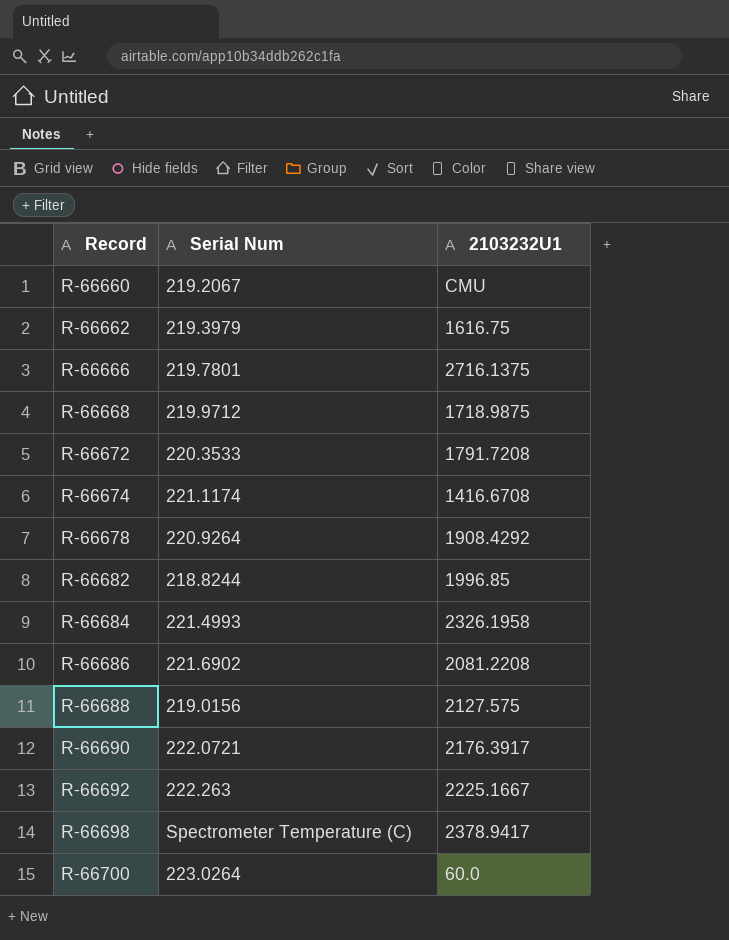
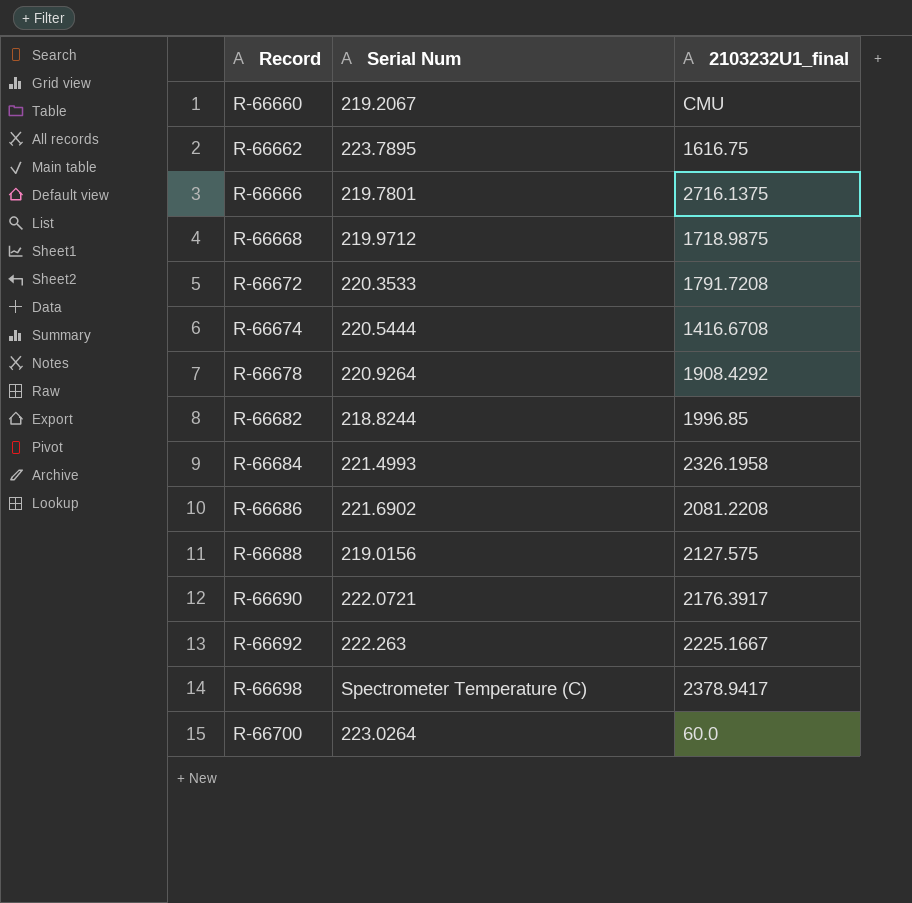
column name: 2103232U1 -> 2103232U1_final
R-66662 | Serial Num: 219.3979 -> 223.7895
R-66674 | Serial Num: 221.1174 -> 220.5444

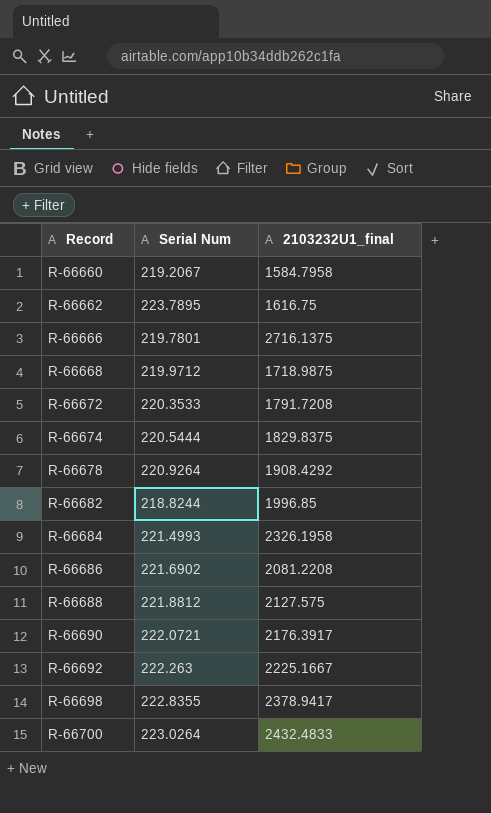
R-66660 | 2103232U1_final: CMU -> 1584.7958
R-66674 | 2103232U1_final: 1416.6708 -> 1829.8375
R-66688 | Serial Num: 219.0156 -> 221.8812
R-66698 | Serial Num: Spectrometer Temperature (C) -> 222.8355
R-66700 | 2103232U1_final: 60.0 -> 2432.4833

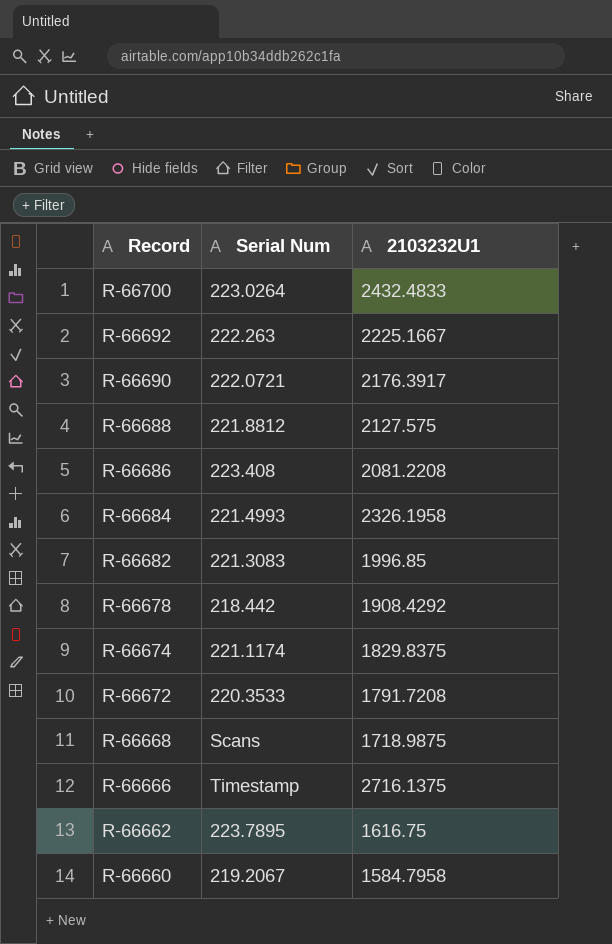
row order: Record ascending -> Record descending
column name: 2103232U1_final -> 2103232U1
row R-66698: 222.8355 | 2378.9417 -> none
R-66686 | Serial Num: 221.6902 -> 223.408
R-66682 | Serial Num: 218.8244 -> 221.3083
R-66678 | Serial Num: 220.9264 -> 218.442
R-66674 | Serial Num: 220.5444 -> 221.1174
R-66668 | Serial Num: 219.9712 -> Scans
R-66666 | Serial Num: 219.7801 -> Timestamp

